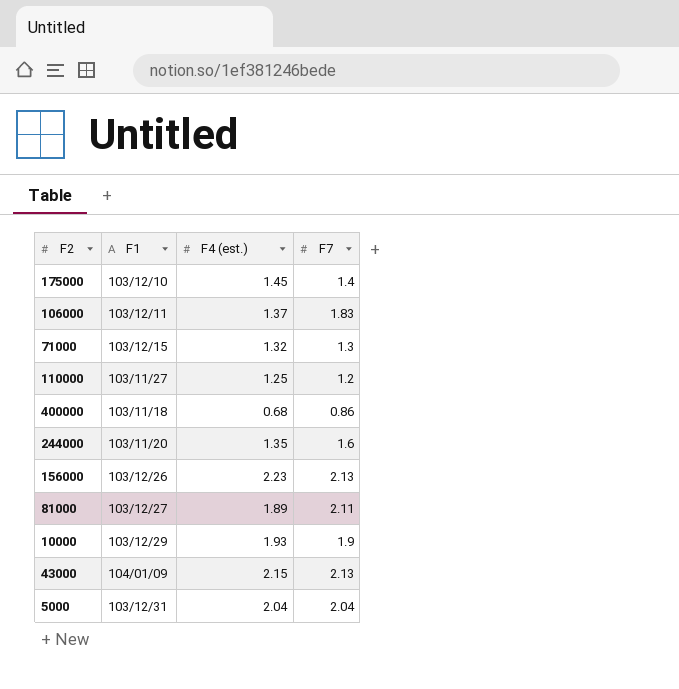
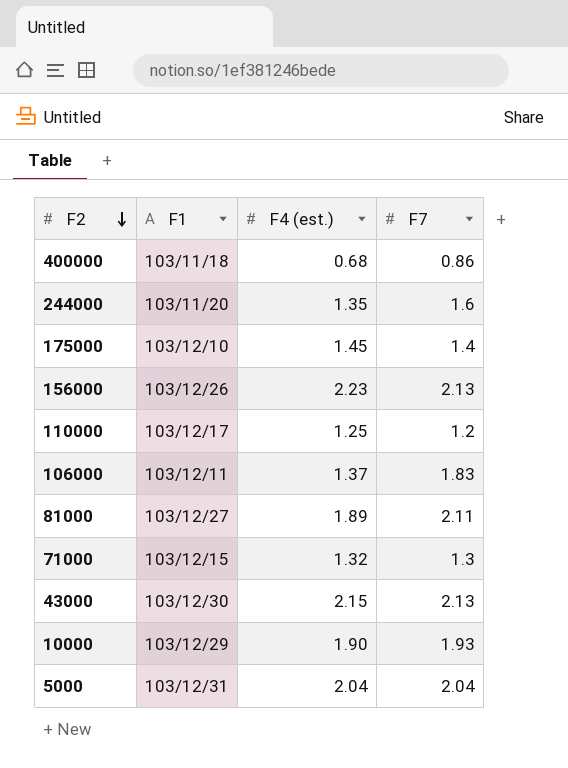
row order: none -> F2 descending
110000 | F1: 103/11/27 -> 103/12/17
43000 | F1: 104/01/09 -> 103/12/30
10000 | F4 (est.): 1.93 -> 1.90
10000 | F7: 1.9 -> 1.93

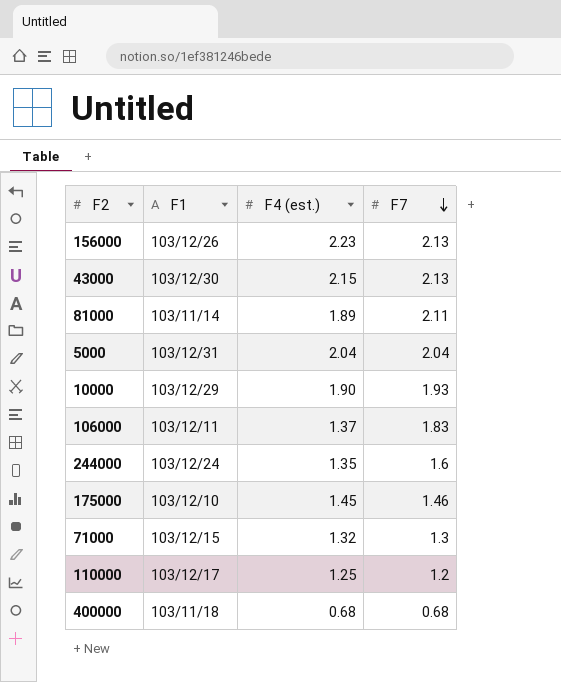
row order: F2 descending -> F7 descending
81000 | F1: 103/12/27 -> 103/11/14
244000 | F1: 103/11/20 -> 103/12/24
175000 | F7: 1.4 -> 1.46
400000 | F7: 0.86 -> 0.68

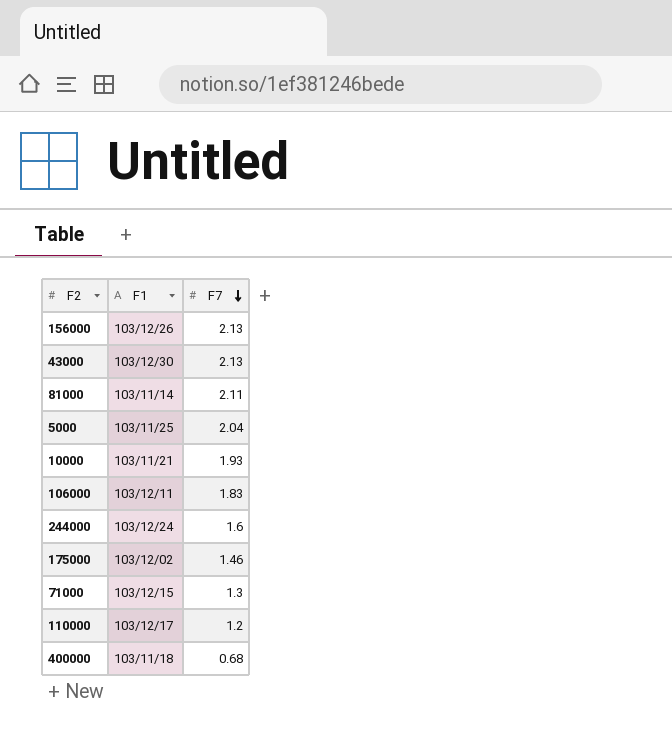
column F4 (est.) | position: 3 -> none
5000 | F1: 103/12/31 -> 103/11/25
10000 | F1: 103/12/29 -> 103/11/21
175000 | F1: 103/12/10 -> 103/12/02

